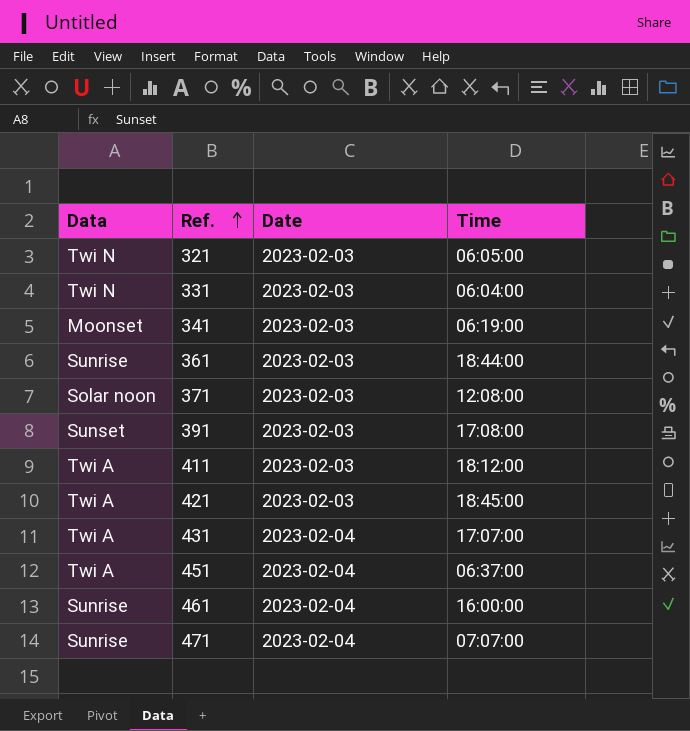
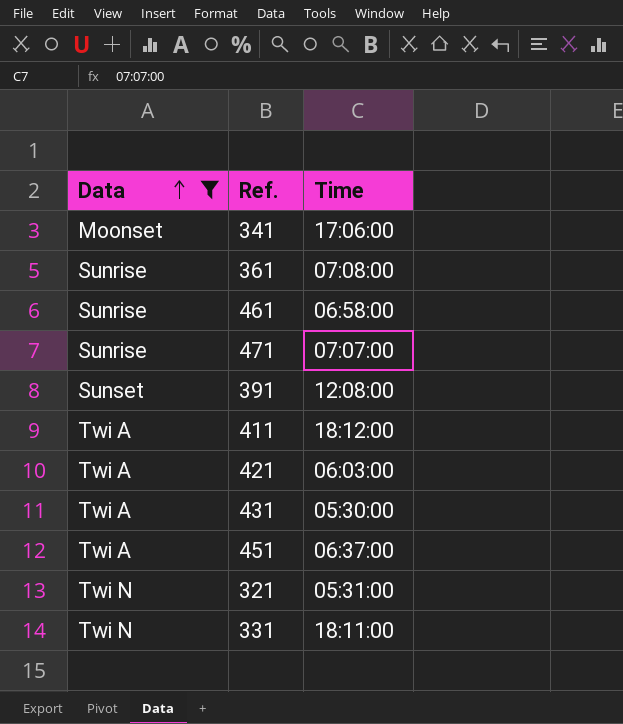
filter: none -> Data != Solar noon
row order: Ref. ascending -> Data ascending
column Date | position: 3 -> none
341 | Time: 06:19:00 -> 17:06:00
361 | Time: 18:44:00 -> 07:08:00
461 | Time: 16:00:00 -> 06:58:00
391 | Time: 17:08:00 -> 12:08:00
421 | Time: 18:45:00 -> 06:03:00
431 | Time: 17:07:00 -> 05:30:00
321 | Time: 06:05:00 -> 05:31:00
331 | Time: 06:04:00 -> 18:11:00

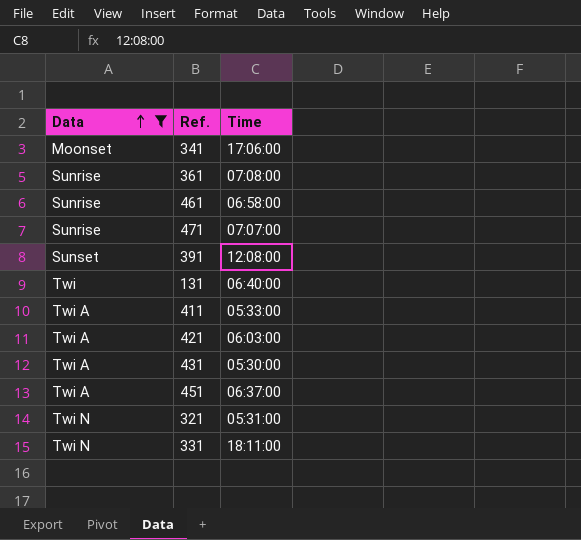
row 131: none -> Twi | 06:40:00
411 | Time: 18:12:00 -> 05:33:00

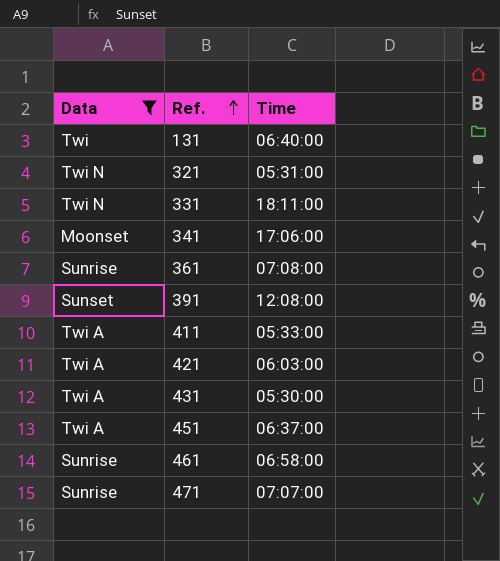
row order: Data ascending -> Ref. ascending

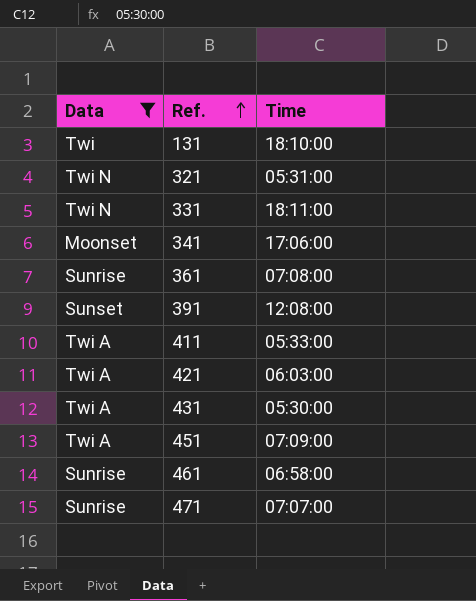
131 | Time: 06:40:00 -> 18:10:00
451 | Time: 06:37:00 -> 07:09:00

